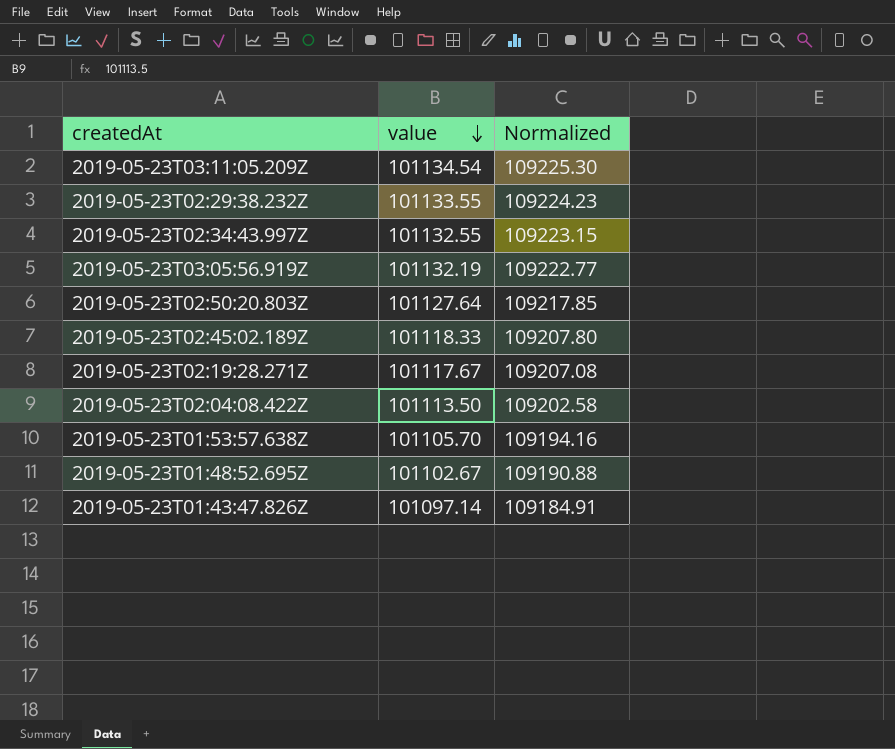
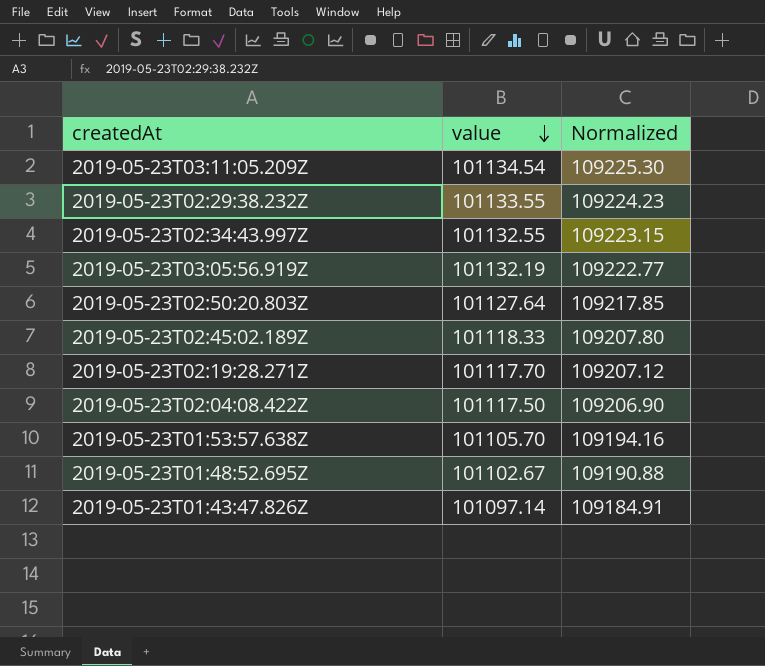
2019-05-23T02:19:28.271Z | value: 101117.67 -> 101117.70
2019-05-23T02:19:28.271Z | Normalized: 109207.08 -> 109207.12
2019-05-23T02:04:08.422Z | value: 101113.50 -> 101117.50
2019-05-23T02:04:08.422Z | Normalized: 109202.58 -> 109206.90

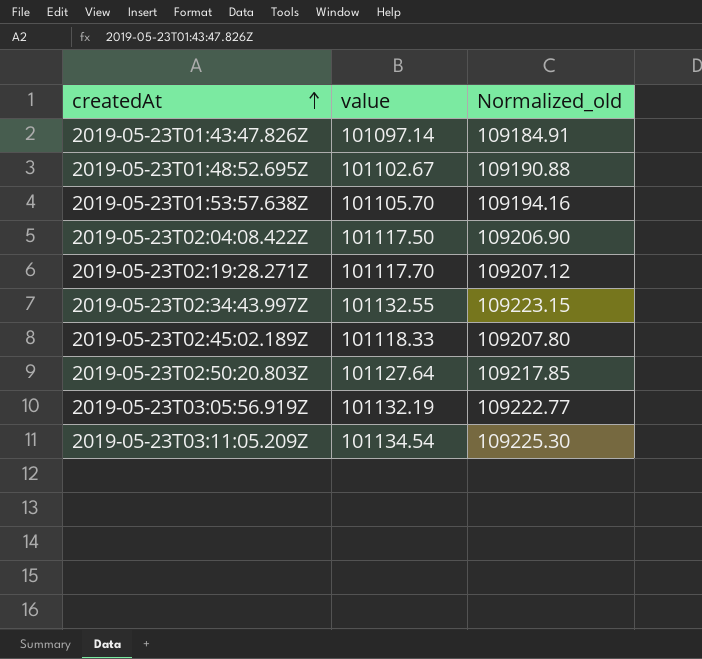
row order: value descending -> createdAt ascending
column name: Normalized -> Normalized_old
row 2019-05-23T02:29:38.232Z: 101133.55 | 109224.23 -> none

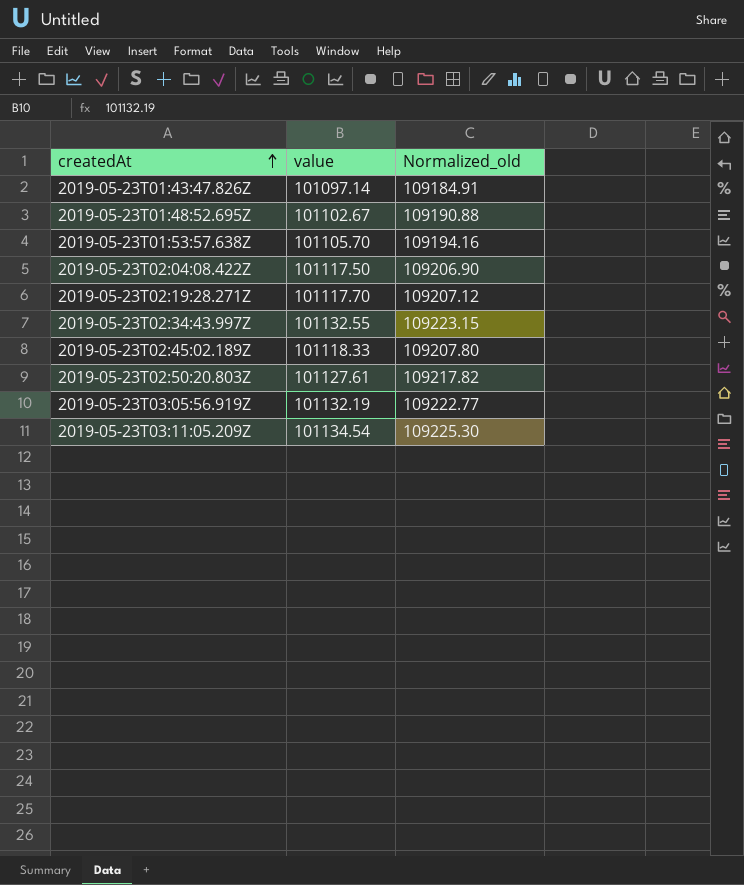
2019-05-23T02:50:20.803Z | value: 101127.64 -> 101127.61
2019-05-23T02:50:20.803Z | Normalized_old: 109217.85 -> 109217.82

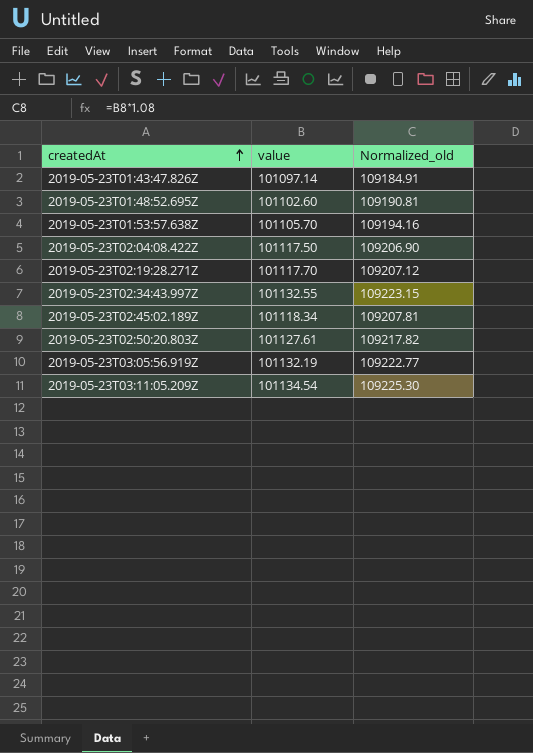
2019-05-23T01:48:52.695Z | value: 101102.67 -> 101102.60
2019-05-23T01:48:52.695Z | Normalized_old: 109190.88 -> 109190.81
2019-05-23T02:45:02.189Z | value: 101118.33 -> 101118.34
2019-05-23T02:45:02.189Z | Normalized_old: 109207.80 -> 109207.81

